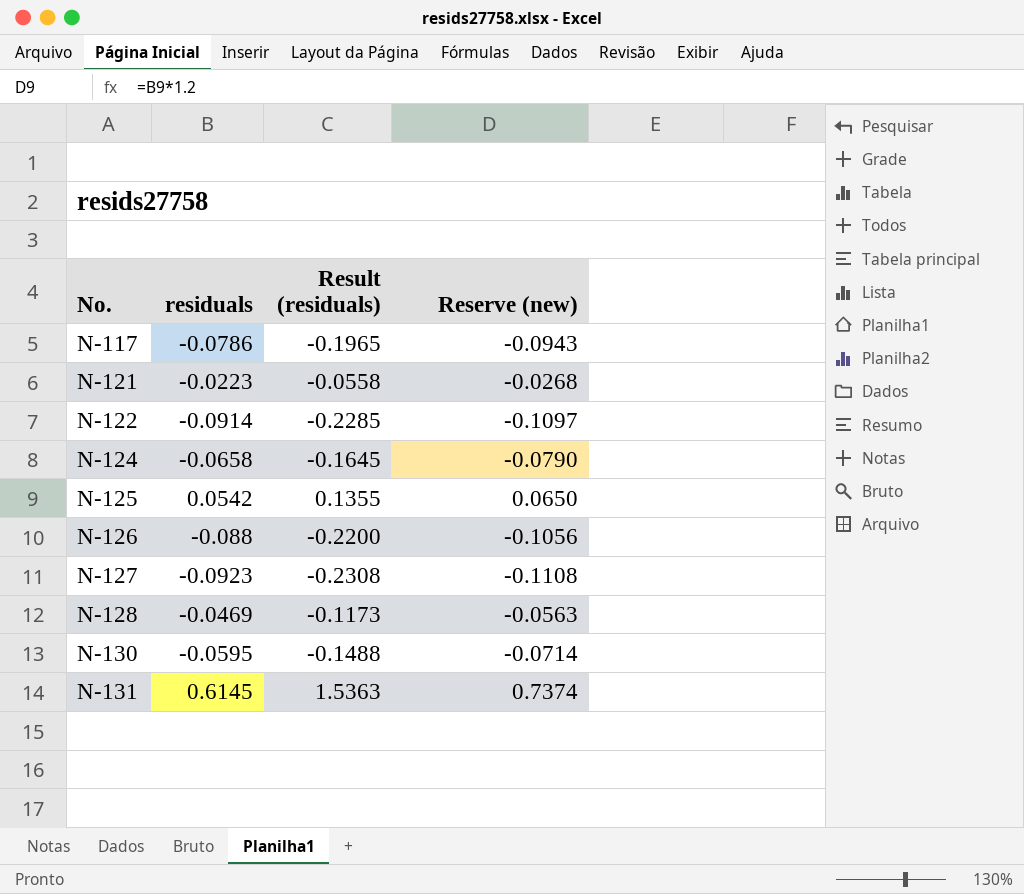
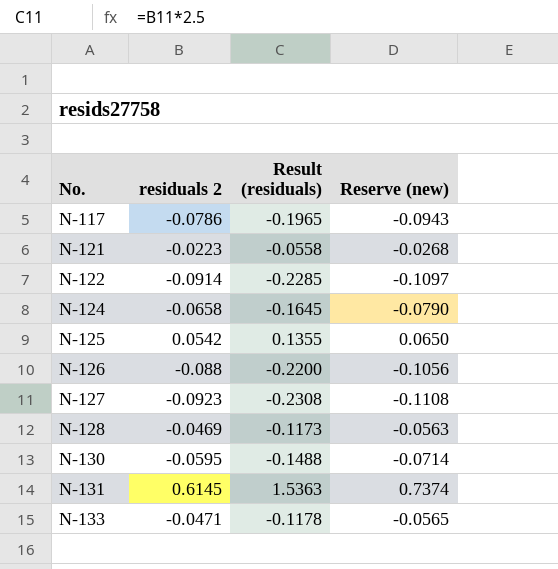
column name: residuals -> residuals 2
row N-133: none -> -0.0471 | -0.1178 | -0.0565

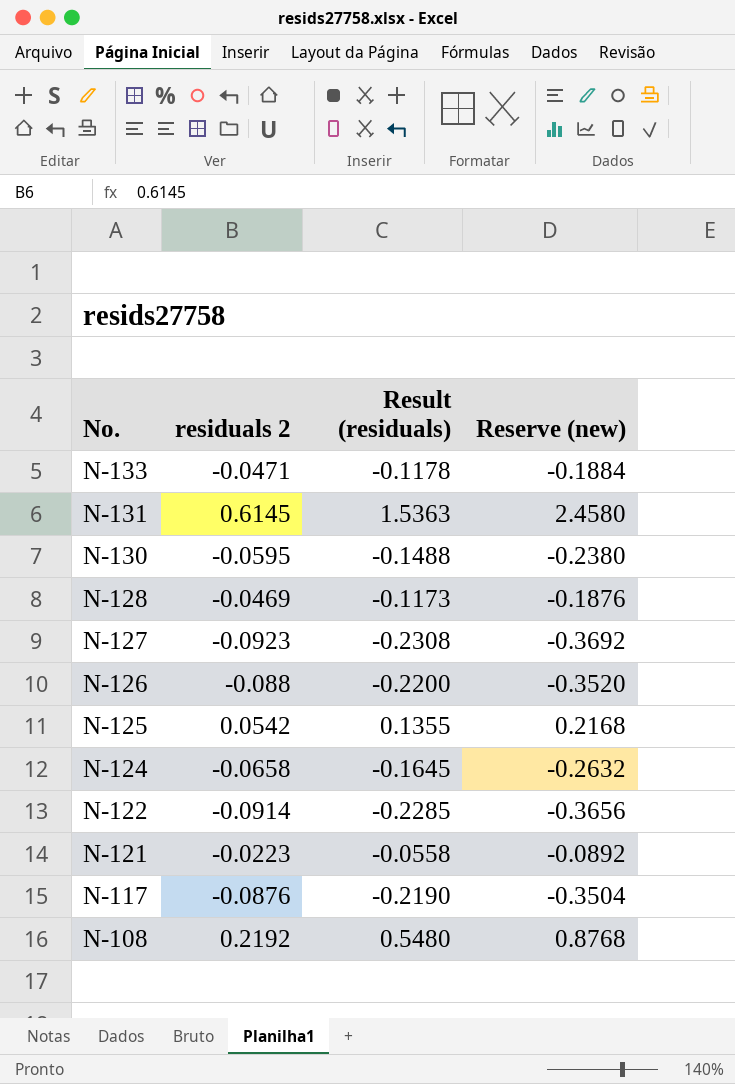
row order: No. ascending -> No. descending
column Reserve (new) | formula: [residuals 2] * 1.2 -> [residuals 2] * 4
N-117 | residuals 2: -0.0786 -> -0.0876
N-117 | Result (residuals): -0.1965 -> -0.2190
row N-108: none -> 0.2192 | 0.5480 | 0.8768

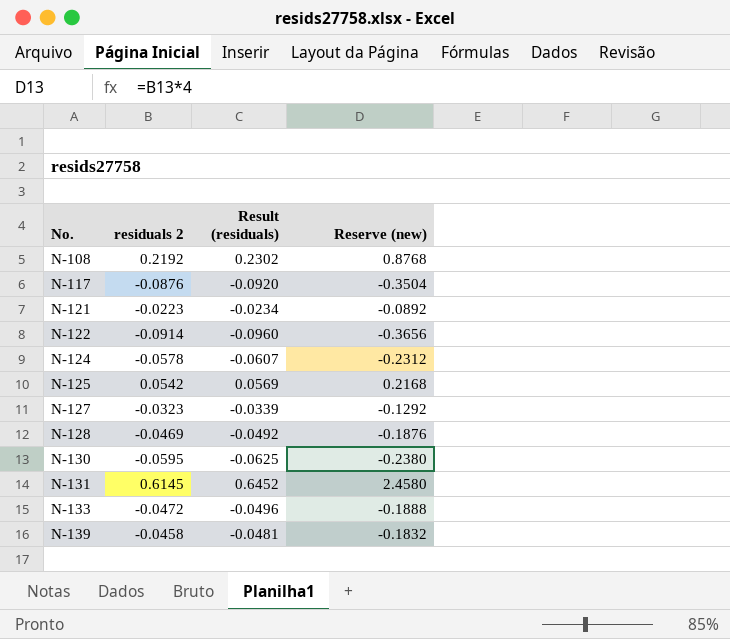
row order: No. descending -> No. ascending
column Result (residuals) | formula: [residuals 2] * 2.5 -> [residuals 2] * 1.05
row N-126: -0.088 | -0.2200 | -0.3520 -> none
N-124 | residuals 2: -0.0658 -> -0.0578
N-124 | Reserve (new): -0.2632 -> -0.2312
N-127 | residuals 2: -0.0923 -> -0.0323
N-127 | Reserve (new): -0.3692 -> -0.1292
N-133 | residuals 2: -0.0471 -> -0.0472
N-133 | Reserve (new): -0.1884 -> -0.1888
row N-139: none -> -0.0458 | -0.0481 | -0.1832

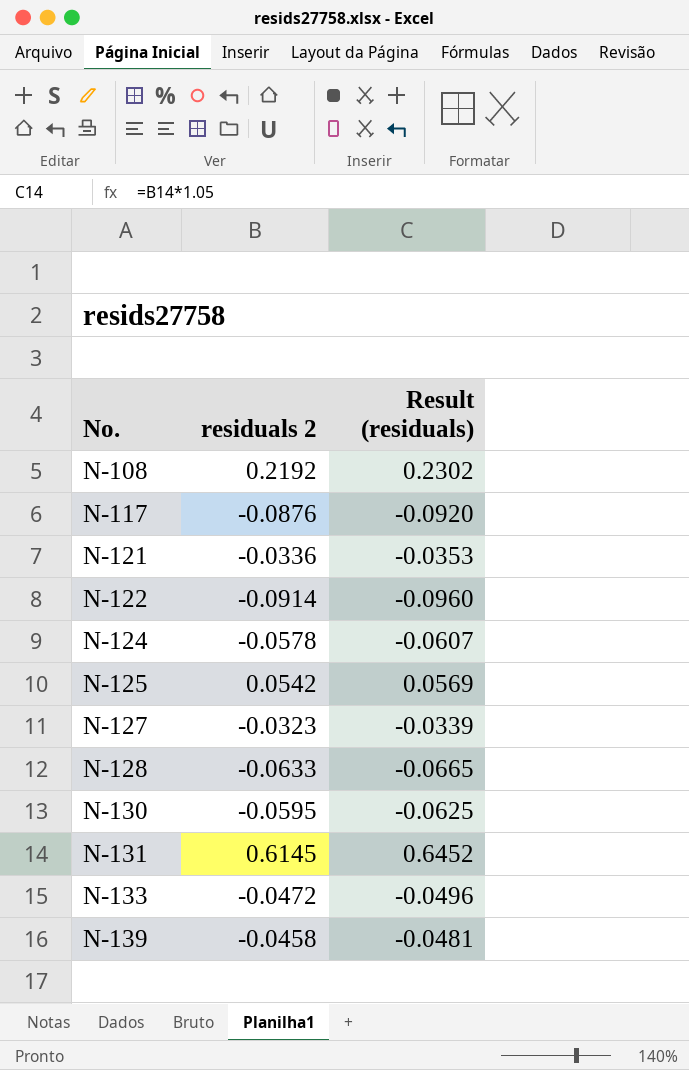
column Reserve (new) | formula: [residuals 2] * 4 -> none
N-121 | residuals 2: -0.0223 -> -0.0336
N-121 | Result (residuals): -0.0234 -> -0.0353
N-128 | residuals 2: -0.0469 -> -0.0633
N-128 | Result (residuals): -0.0492 -> -0.0665

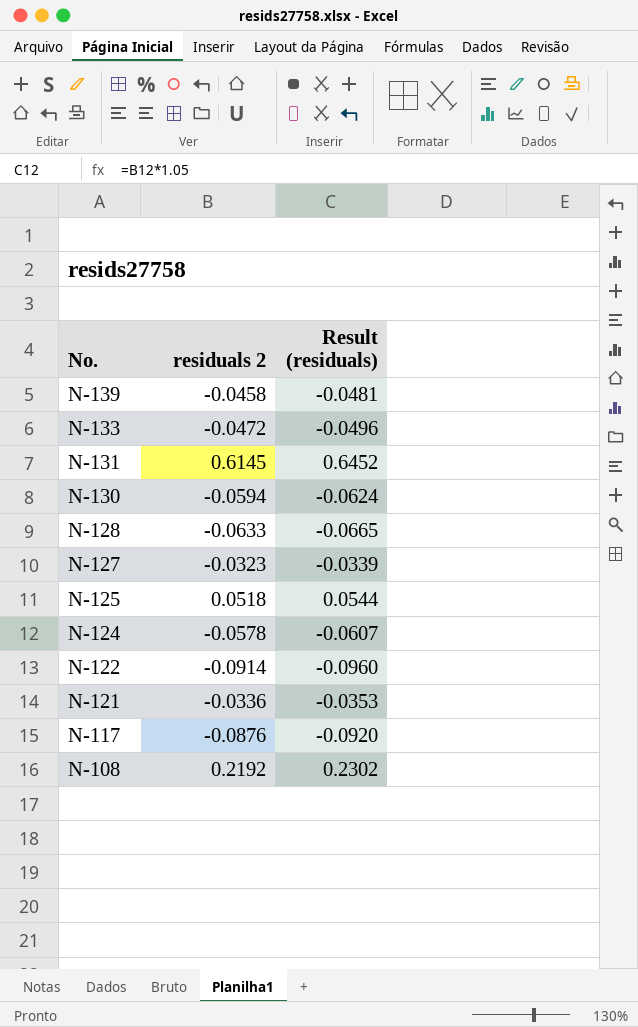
row order: No. ascending -> No. descending
N-130 | residuals 2: -0.0595 -> -0.0594
N-130 | Result (residuals): -0.0625 -> -0.0624
N-125 | residuals 2: 0.0542 -> 0.0518
N-125 | Result (residuals): 0.0569 -> 0.0544

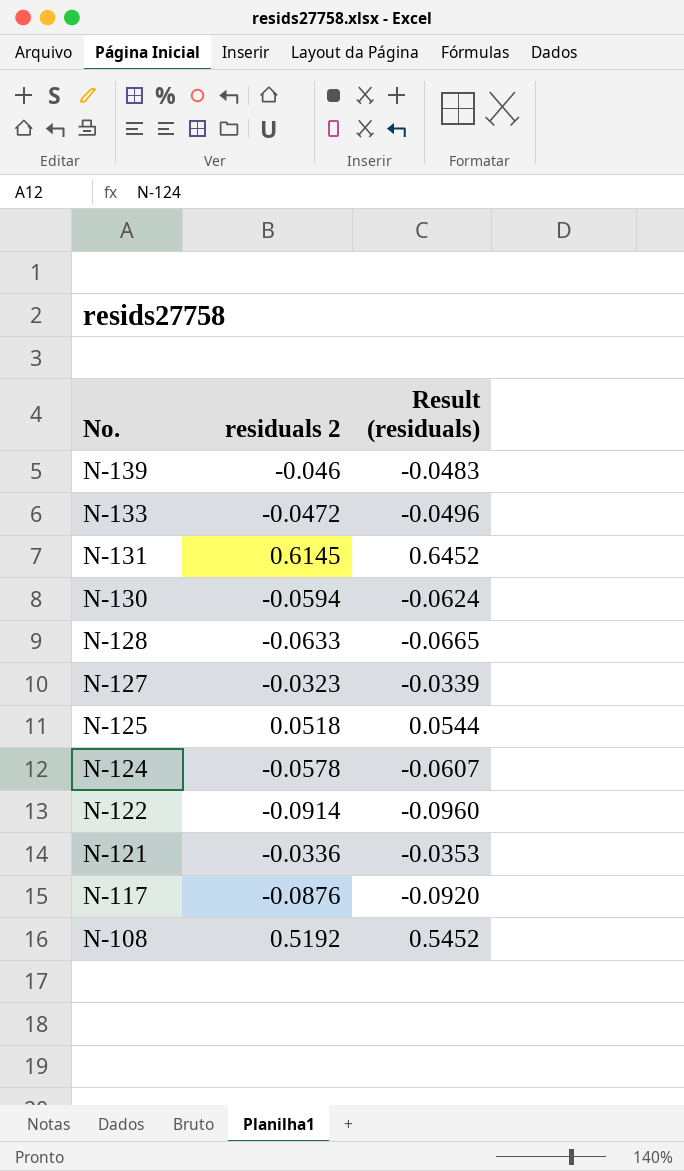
N-139 | residuals 2: -0.0458 -> -0.046
N-139 | Result (residuals): -0.0481 -> -0.0483
N-108 | residuals 2: 0.2192 -> 0.5192
N-108 | Result (residuals): 0.2302 -> 0.5452

